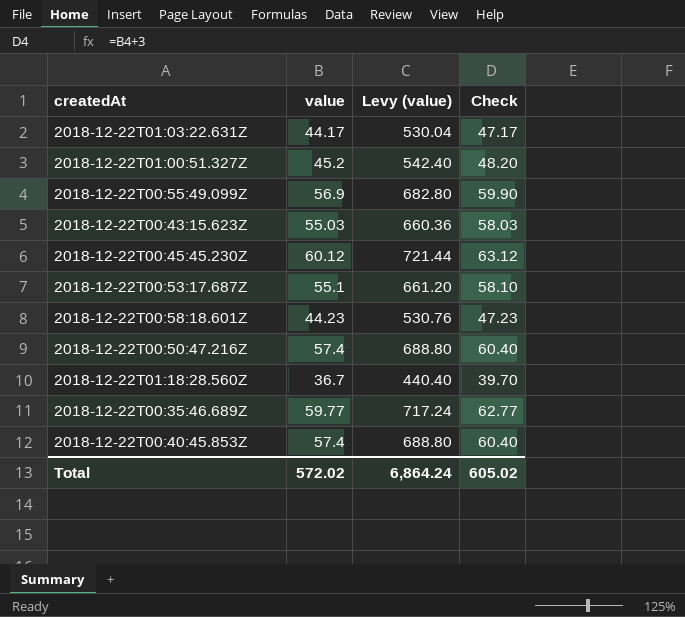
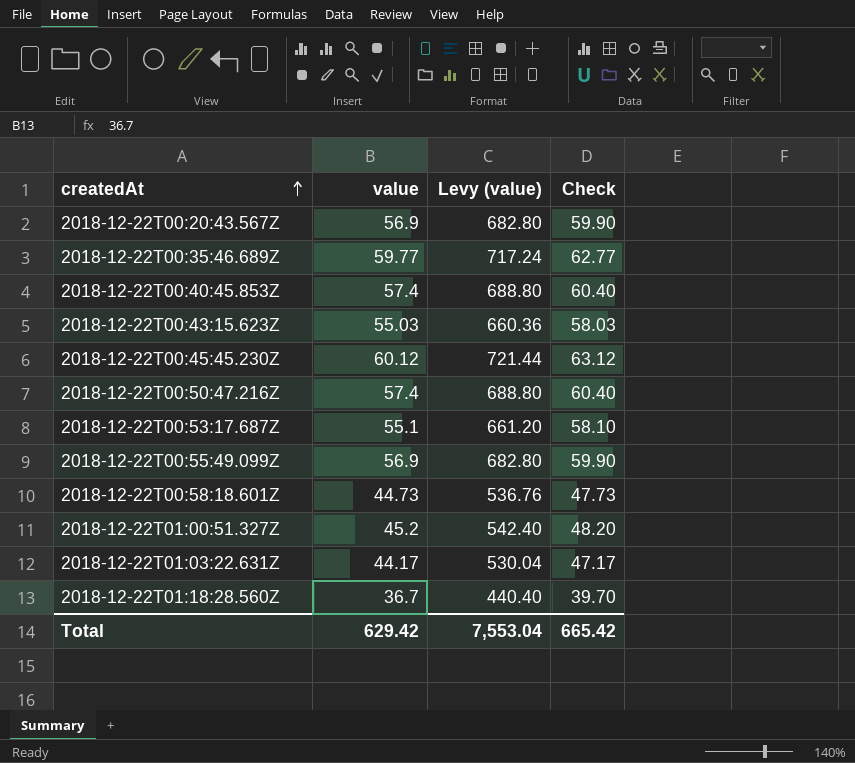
row order: none -> createdAt ascending
row 2018-12-22T00:20:43.567Z: none -> 56.9 | 682.80 | 59.90
2018-12-22T00:58:18.601Z | value: 44.23 -> 44.73
2018-12-22T00:58:18.601Z | Levy (value): 530.76 -> 536.76
2018-12-22T00:58:18.601Z | Check: 47.23 -> 47.73
Total | value: 572.02 -> 629.42
Total | Levy (value): 6,864.24 -> 7,553.04
Total | Check: 605.02 -> 665.42

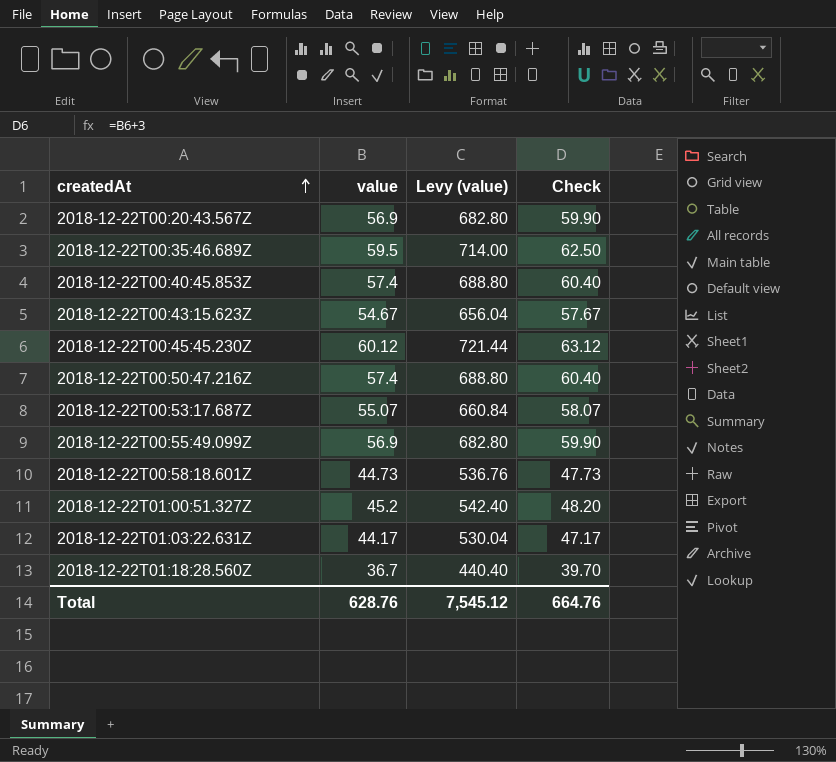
2018-12-22T00:35:46.689Z | value: 59.77 -> 59.5
2018-12-22T00:35:46.689Z | Levy (value): 717.24 -> 714.00
2018-12-22T00:35:46.689Z | Check: 62.77 -> 62.50
2018-12-22T00:43:15.623Z | value: 55.03 -> 54.67
2018-12-22T00:43:15.623Z | Levy (value): 660.36 -> 656.04
2018-12-22T00:43:15.623Z | Check: 58.03 -> 57.67
2018-12-22T00:53:17.687Z | value: 55.1 -> 55.07
2018-12-22T00:53:17.687Z | Levy (value): 661.20 -> 660.84
2018-12-22T00:53:17.687Z | Check: 58.10 -> 58.07
Total | value: 629.42 -> 628.76
Total | Levy (value): 7,553.04 -> 7,545.12
Total | Check: 665.42 -> 664.76

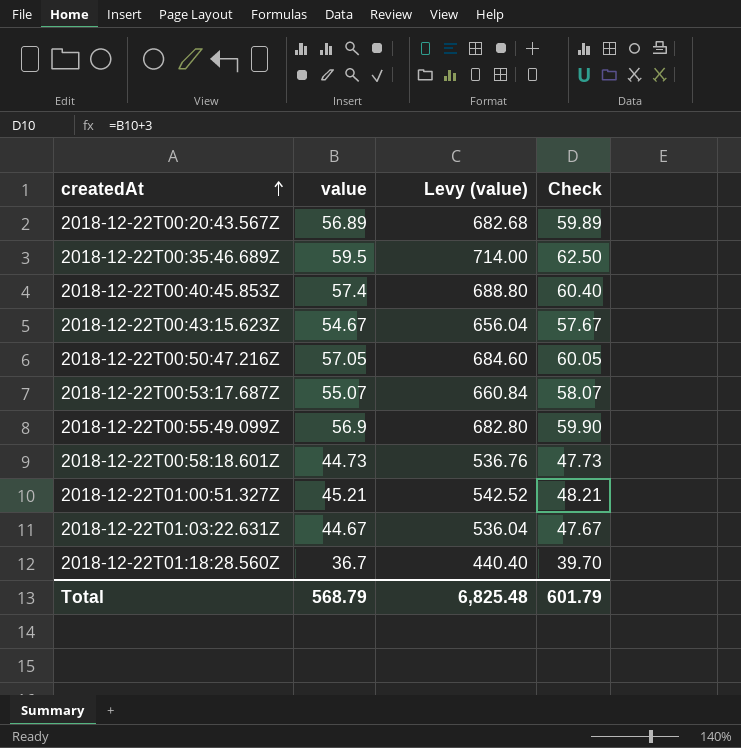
row 2018-12-22T00:45:45.230Z: 60.12 | 721.44 | 63.12 -> none
2018-12-22T00:20:43.567Z | value: 56.9 -> 56.89
2018-12-22T00:20:43.567Z | Levy (value): 682.80 -> 682.68
2018-12-22T00:20:43.567Z | Check: 59.90 -> 59.89
2018-12-22T00:50:47.216Z | value: 57.4 -> 57.05
2018-12-22T00:50:47.216Z | Levy (value): 688.80 -> 684.60
2018-12-22T00:50:47.216Z | Check: 60.40 -> 60.05
2018-12-22T01:00:51.327Z | value: 45.2 -> 45.21
2018-12-22T01:00:51.327Z | Levy (value): 542.40 -> 542.52
2018-12-22T01:00:51.327Z | Check: 48.20 -> 48.21
2018-12-22T01:03:22.631Z | value: 44.17 -> 44.67
2018-12-22T01:03:22.631Z | Levy (value): 530.04 -> 536.04
2018-12-22T01:03:22.631Z | Check: 47.17 -> 47.67
Total | value: 628.76 -> 568.79
Total | Levy (value): 7,545.12 -> 6,825.48
Total | Check: 664.76 -> 601.79

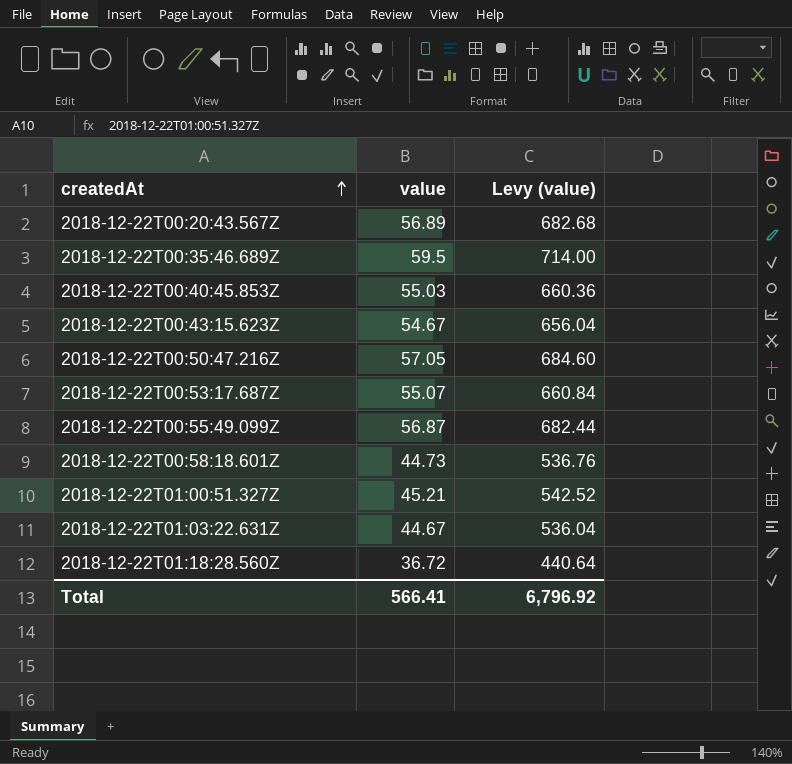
column Check | formula: [value] + 3 -> none
2018-12-22T00:40:45.853Z | value: 57.4 -> 55.03
2018-12-22T00:40:45.853Z | Levy (value): 688.80 -> 660.36
2018-12-22T00:55:49.099Z | value: 56.9 -> 56.87
2018-12-22T00:55:49.099Z | Levy (value): 682.80 -> 682.44
2018-12-22T01:18:28.560Z | value: 36.7 -> 36.72
2018-12-22T01:18:28.560Z | Levy (value): 440.40 -> 440.64
Total | value: 568.79 -> 566.41
Total | Levy (value): 6,825.48 -> 6,796.92

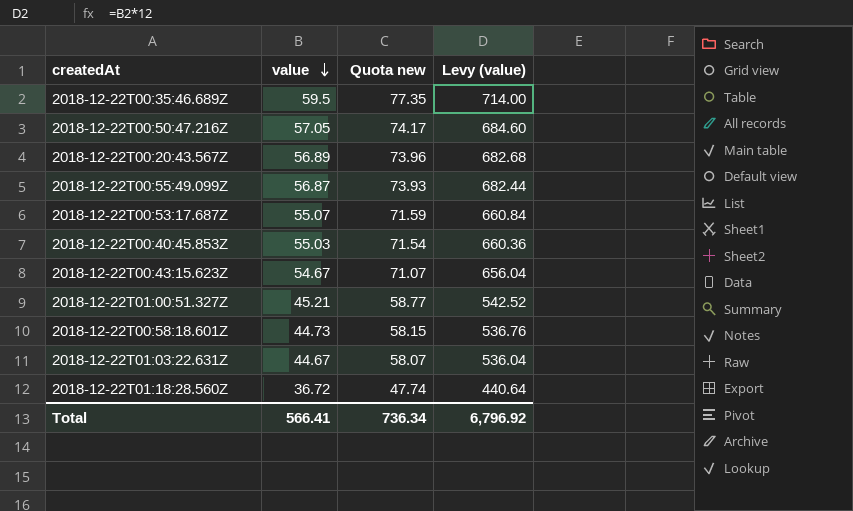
row order: createdAt ascending -> value descending
column Quota new | formula: none -> [value] * 1.3

